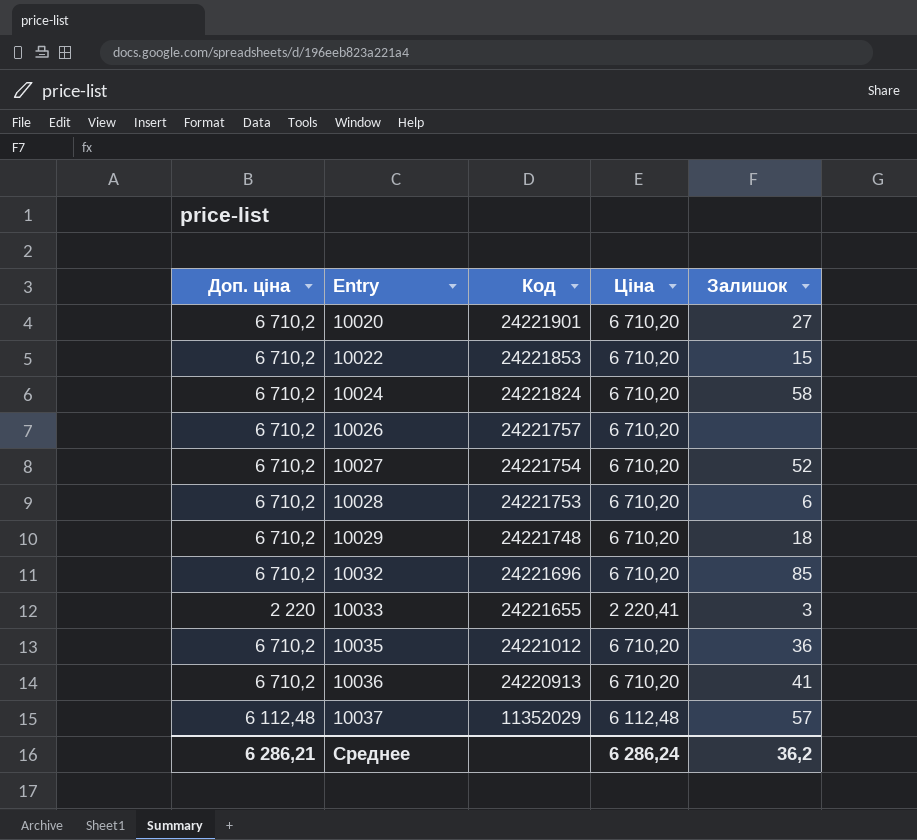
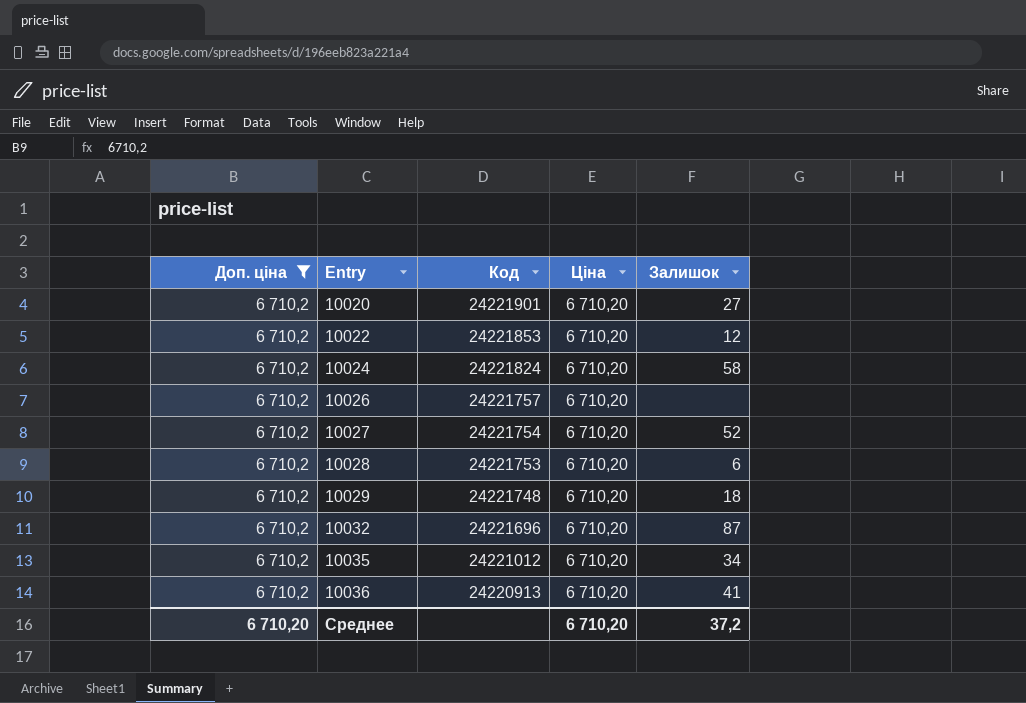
filter: none -> Доп. ціна = 6 710,2
10022 | Залишок: 15 -> 12
10032 | Залишок: 85 -> 87
10035 | Залишок: 36 -> 34
Среднее | Доп. ціна: 6 286,21 -> 6 710,20
Среднее | Ціна: 6 286,24 -> 6 710,20
Среднее | Залишок: 36,2 -> 37,2

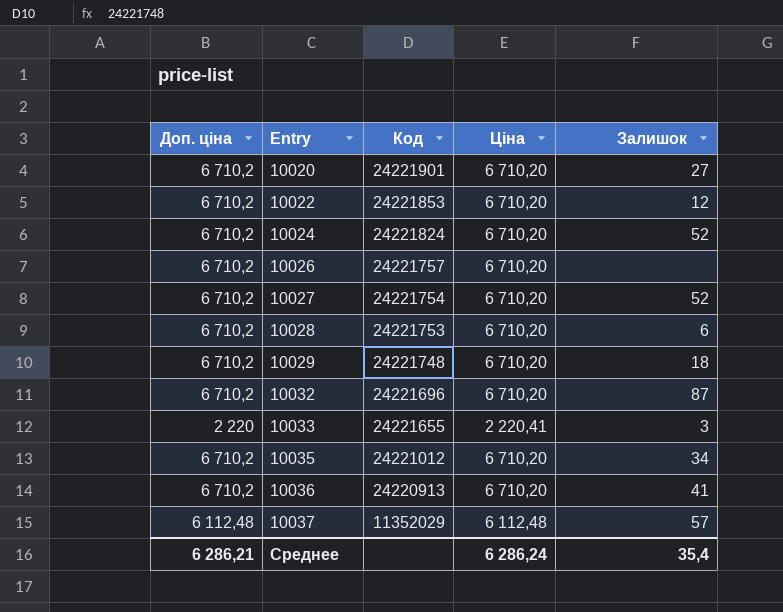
filter: Доп. ціна = 6 710,2 -> none
10024 | Залишок: 58 -> 52
Среднее | Доп. ціна: 6 710,20 -> 6 286,21
Среднее | Ціна: 6 710,20 -> 6 286,24
Среднее | Залишок: 37,2 -> 35,4

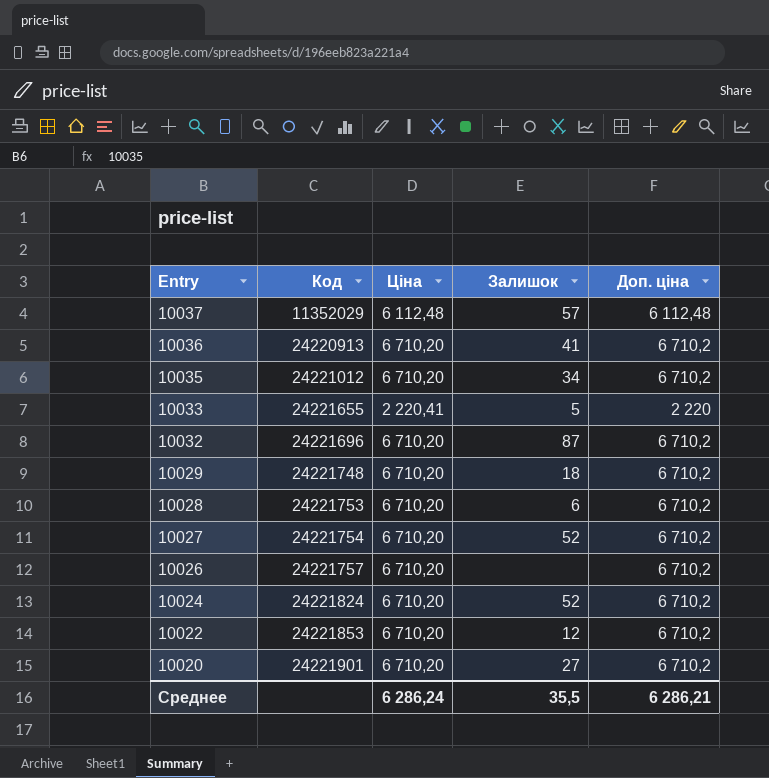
row order: Entry ascending -> Entry descending
column Доп. ціна | position: 1 -> 5
10033 | Залишок: 3 -> 5
Среднее | Залишок: 35,4 -> 35,5

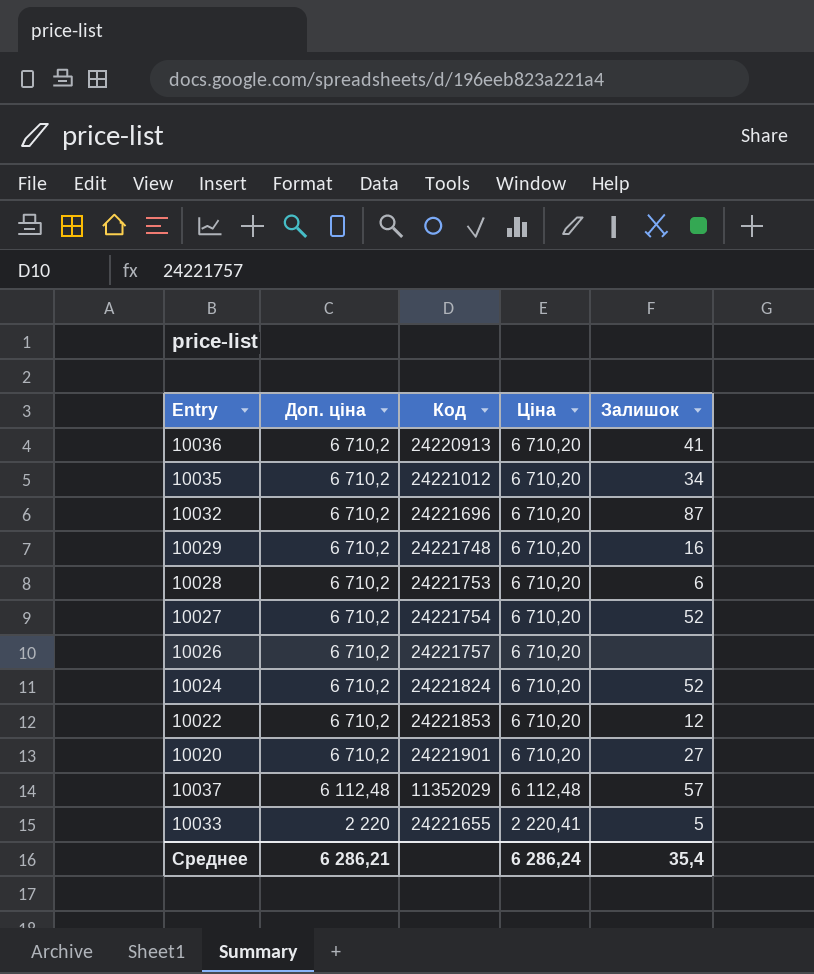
row order: Entry descending -> Доп. ціна descending
column Доп. ціна | position: 5 -> 2
10029 | Залишок: 18 -> 16
Среднее | Залишок: 35,5 -> 35,4

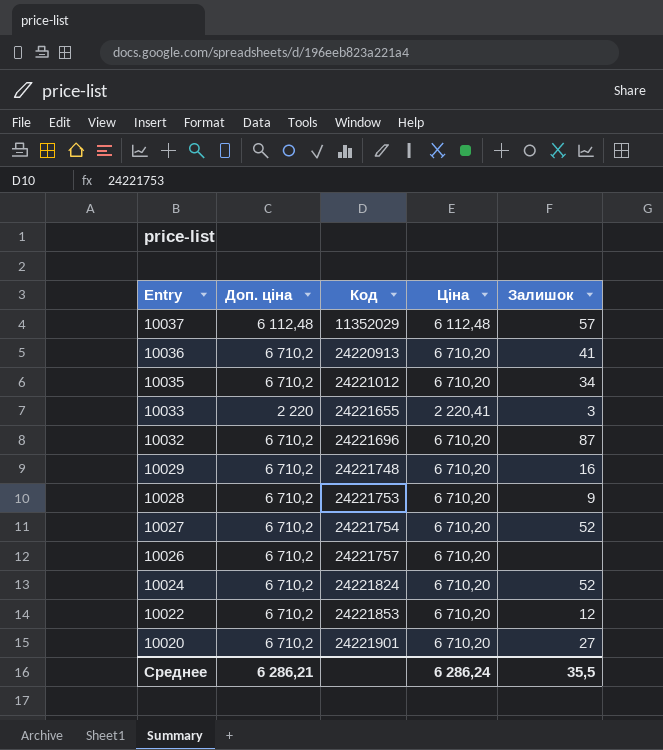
row order: Доп. ціна descending -> Entry descending
10033 | Залишок: 5 -> 3
10028 | Залишок: 6 -> 9
Среднее | Залишок: 35,4 -> 35,5

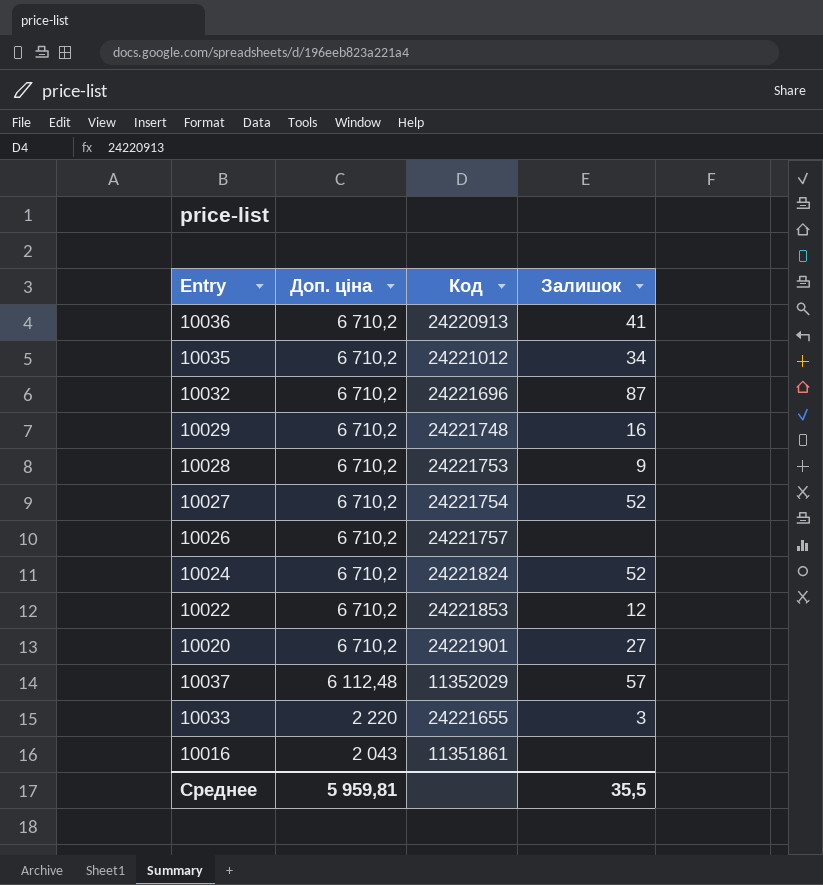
row order: Entry descending -> Доп. ціна descending
column Ціна | position: 4 -> none
row 10016: none -> 2 043 | 11351861 | none
Среднее | Доп. ціна: 6 286,21 -> 5 959,81

